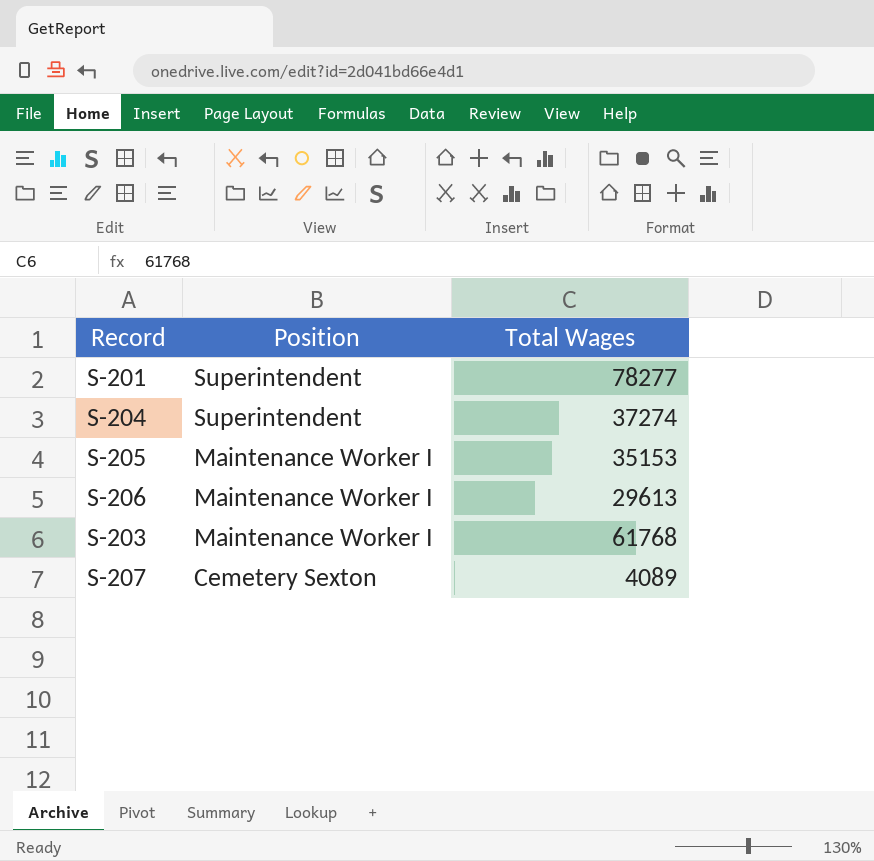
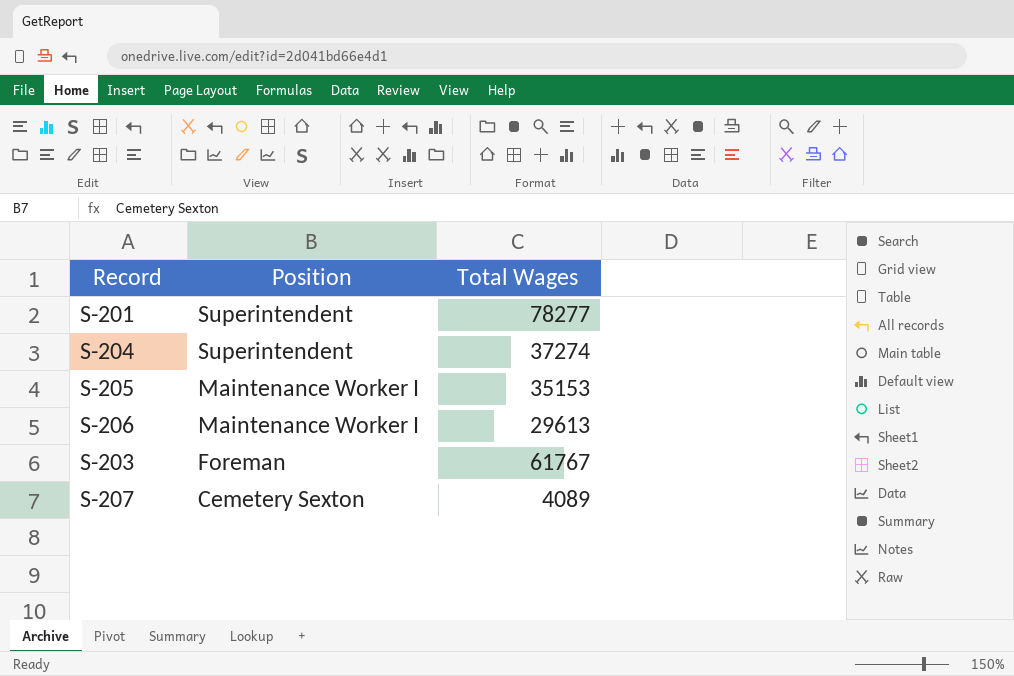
S-203 | Position: Maintenance Worker I -> Foreman
S-203 | Total Wages: 61768 -> 61767

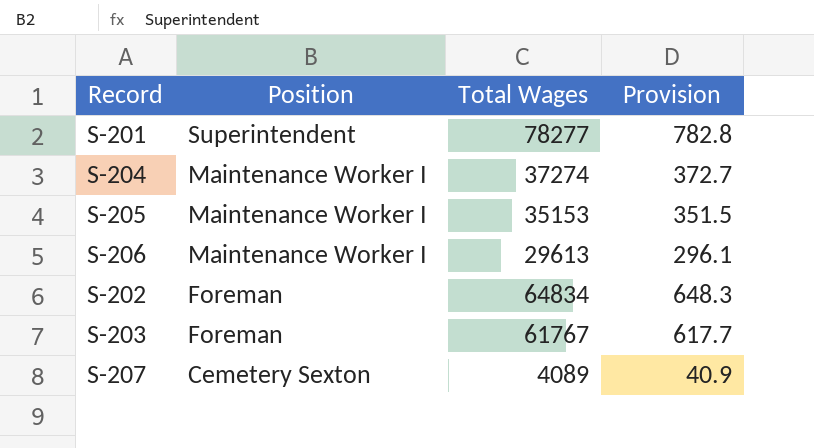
column Provision | formula: none -> [Total Wages] * 0.01
S-204 | Position: Superintendent -> Maintenance Worker I
row S-202: none -> Foreman | 64834 | 648.3

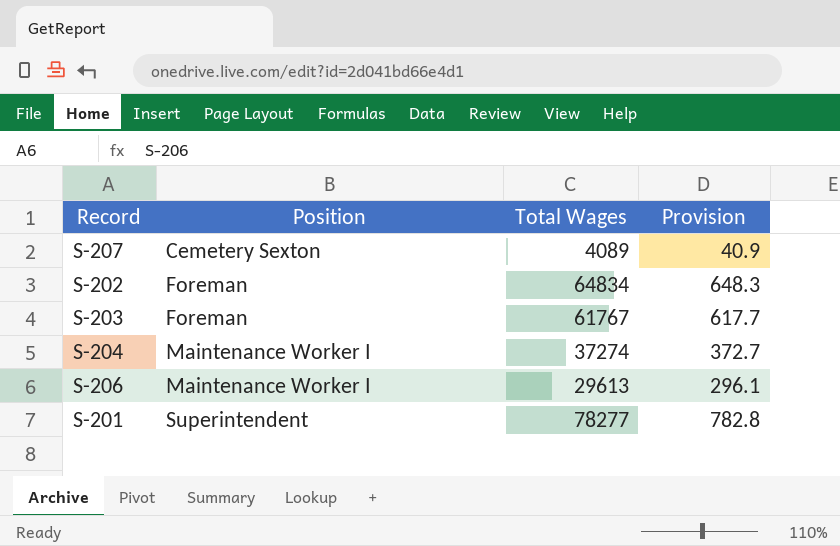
row order: Position descending -> Position ascending
row S-205: Maintenance Worker I | 35153 | 351.5 -> none

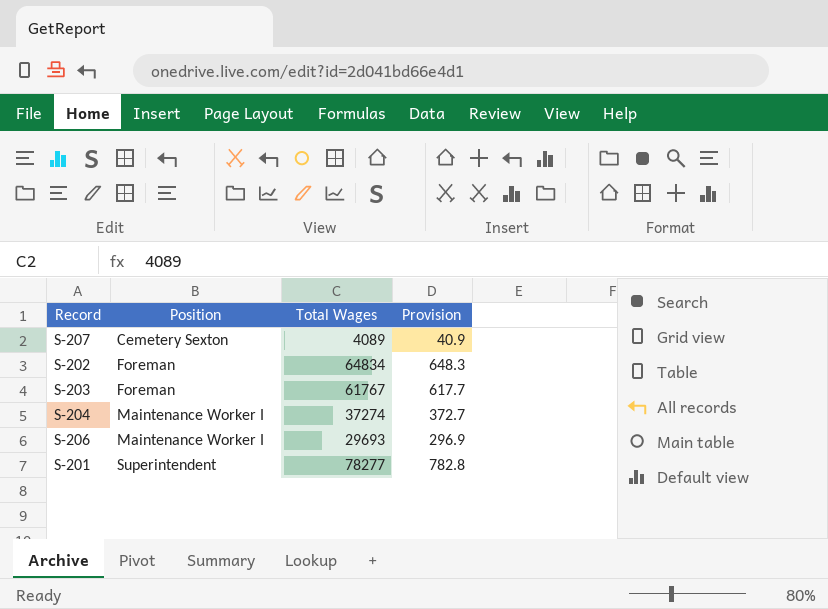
S-206 | Total Wages: 29613 -> 29693
S-206 | Provision: 296.1 -> 296.9

